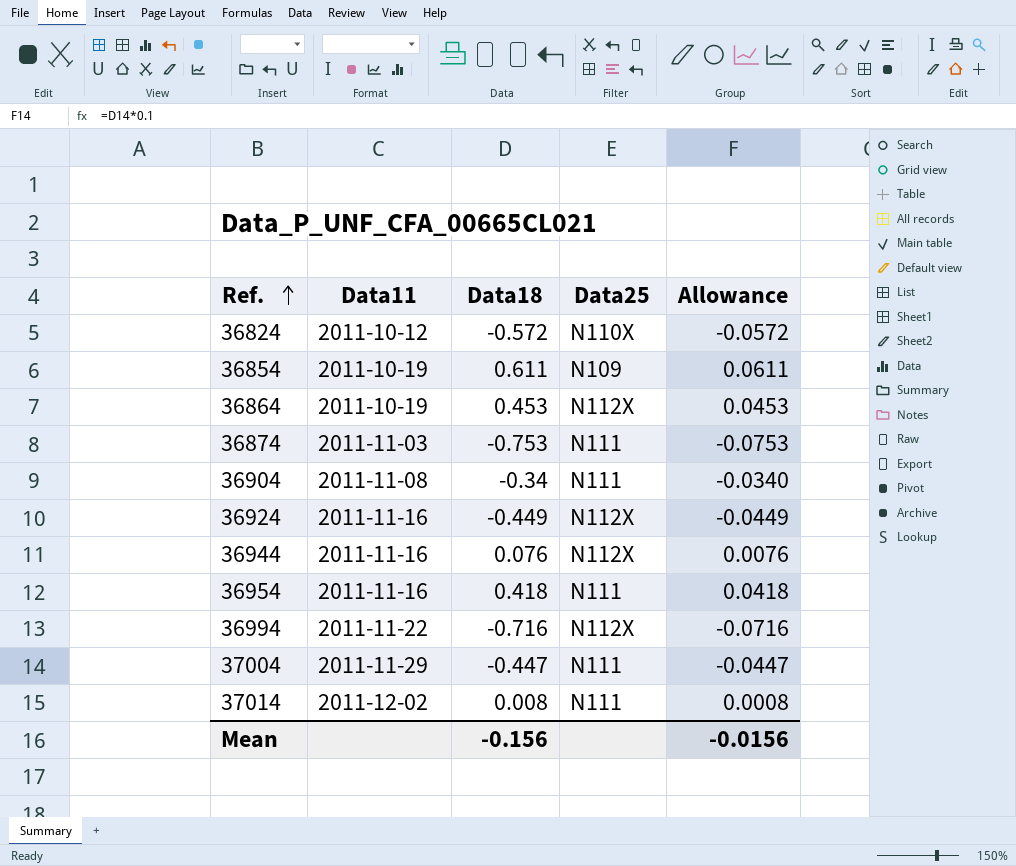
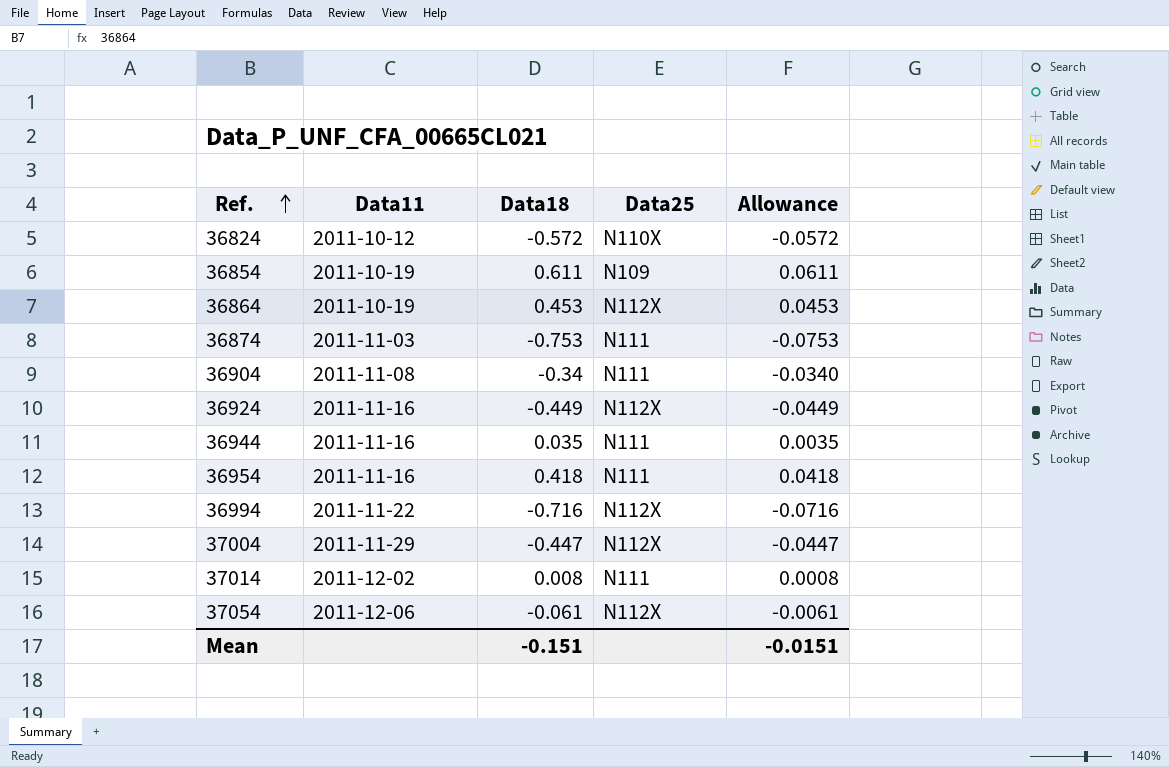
36944 | Data18: 0.076 -> 0.035
36944 | Data25: N112X -> N111
36944 | Allowance: 0.0076 -> 0.0035
37004 | Data25: N111 -> N112X
row 37054: none -> 2011-12-06 | -0.061 | N112X | -0.0061
Mean | Data18: -0.156 -> -0.151
Mean | Allowance: -0.0156 -> -0.0151

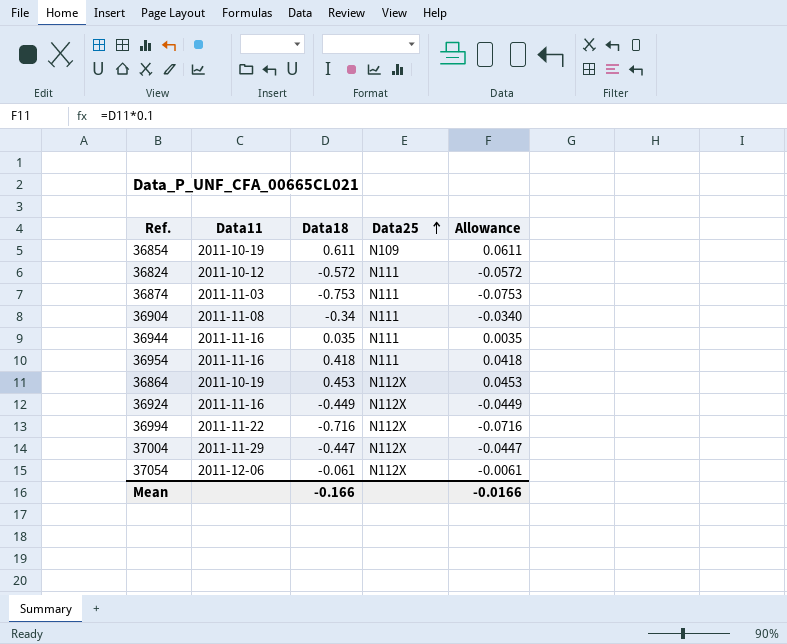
row order: Ref. ascending -> Data25 ascending
row 37014: 2011-12-02 | 0.008 | N111 | 0.0008 -> none
36824 | Data25: N110X -> N111
Mean | Data18: -0.151 -> -0.166
Mean | Allowance: -0.0151 -> -0.0166

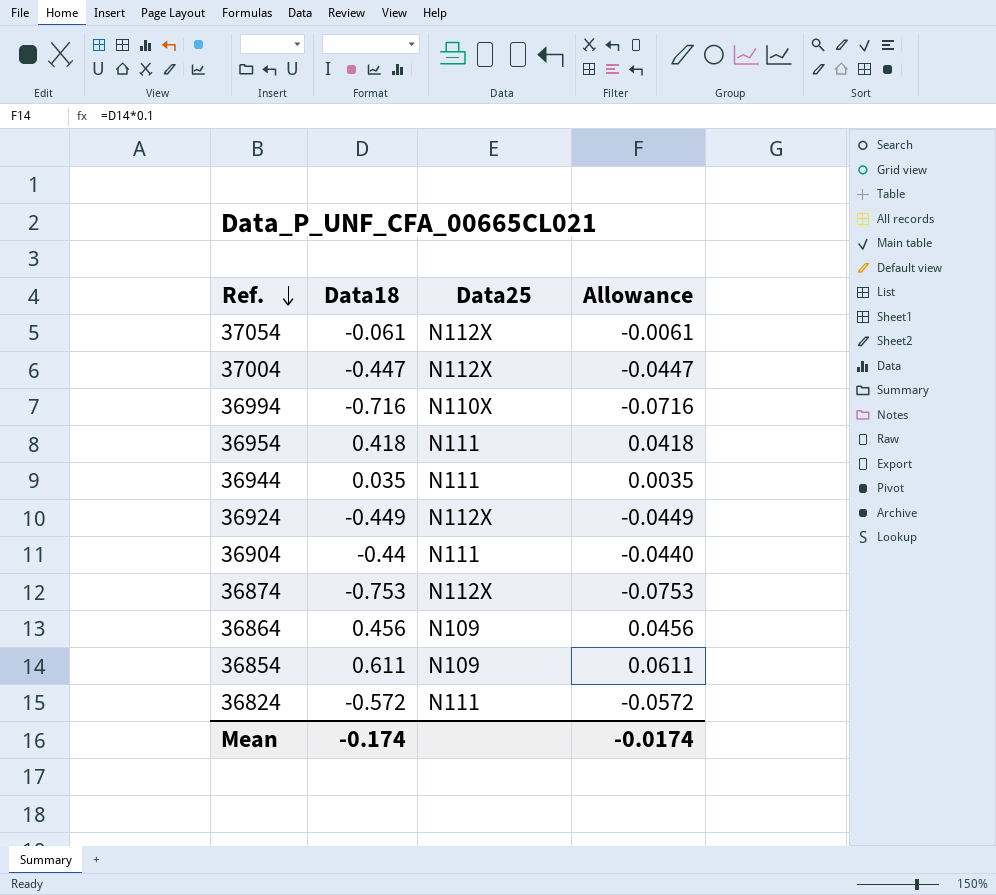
row order: Data25 ascending -> Ref. descending
column Data11 | position: 2 -> none
36994 | Data25: N112X -> N110X
36904 | Data18: -0.34 -> -0.44
36904 | Allowance: -0.0340 -> -0.0440
36874 | Data25: N111 -> N112X
36864 | Data18: 0.453 -> 0.456
36864 | Data25: N112X -> N109
36864 | Allowance: 0.0453 -> 0.0456
Mean | Data18: -0.166 -> -0.174
Mean | Allowance: -0.0166 -> -0.0174

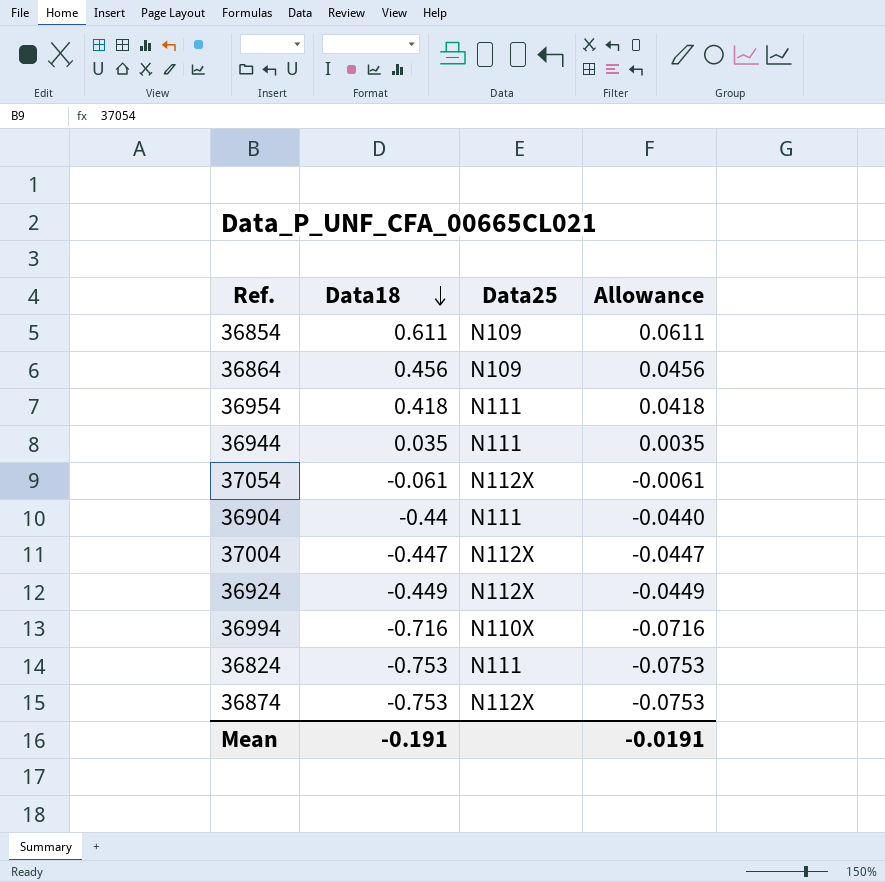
row order: Ref. descending -> Data18 descending
36824 | Data18: -0.572 -> -0.753
36824 | Allowance: -0.0572 -> -0.0753
Mean | Data18: -0.174 -> -0.191
Mean | Allowance: -0.0174 -> -0.0191

